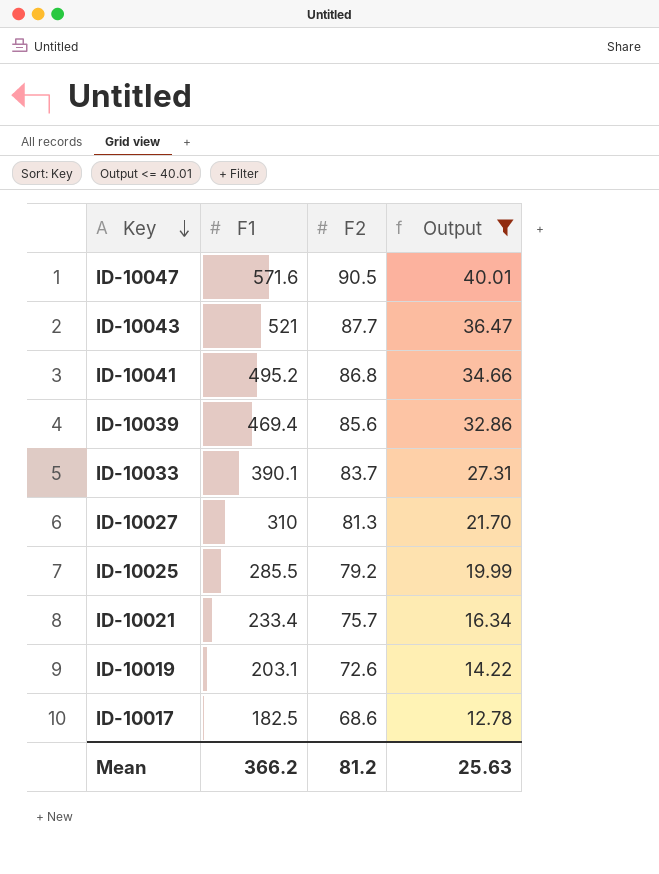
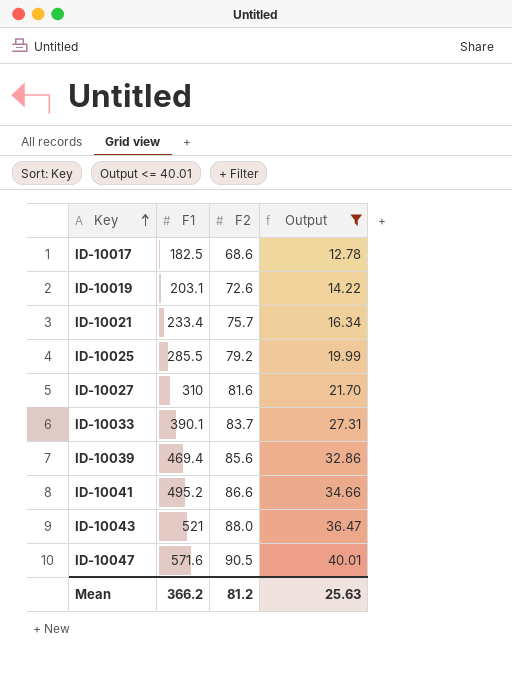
row order: Key descending -> Key ascending
ID-10027 | F2: 81.3 -> 81.6
ID-10041 | F2: 86.8 -> 86.6
ID-10043 | F2: 87.7 -> 88.0

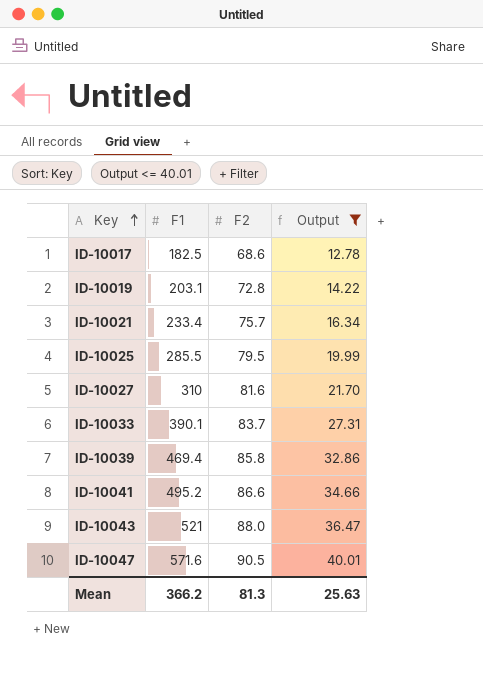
ID-10019 | F2: 72.6 -> 72.8
ID-10025 | F2: 79.2 -> 79.5
ID-10039 | F2: 85.6 -> 85.8
Mean | F2: 81.2 -> 81.3

